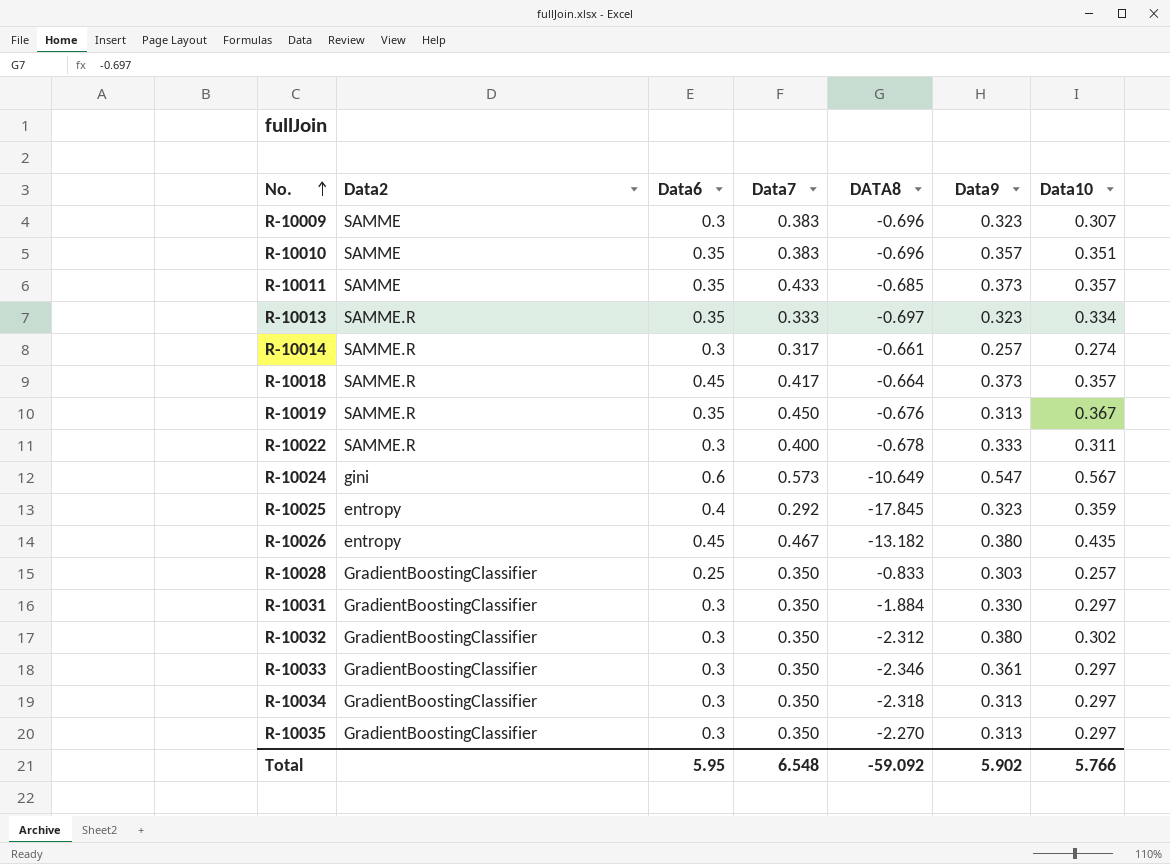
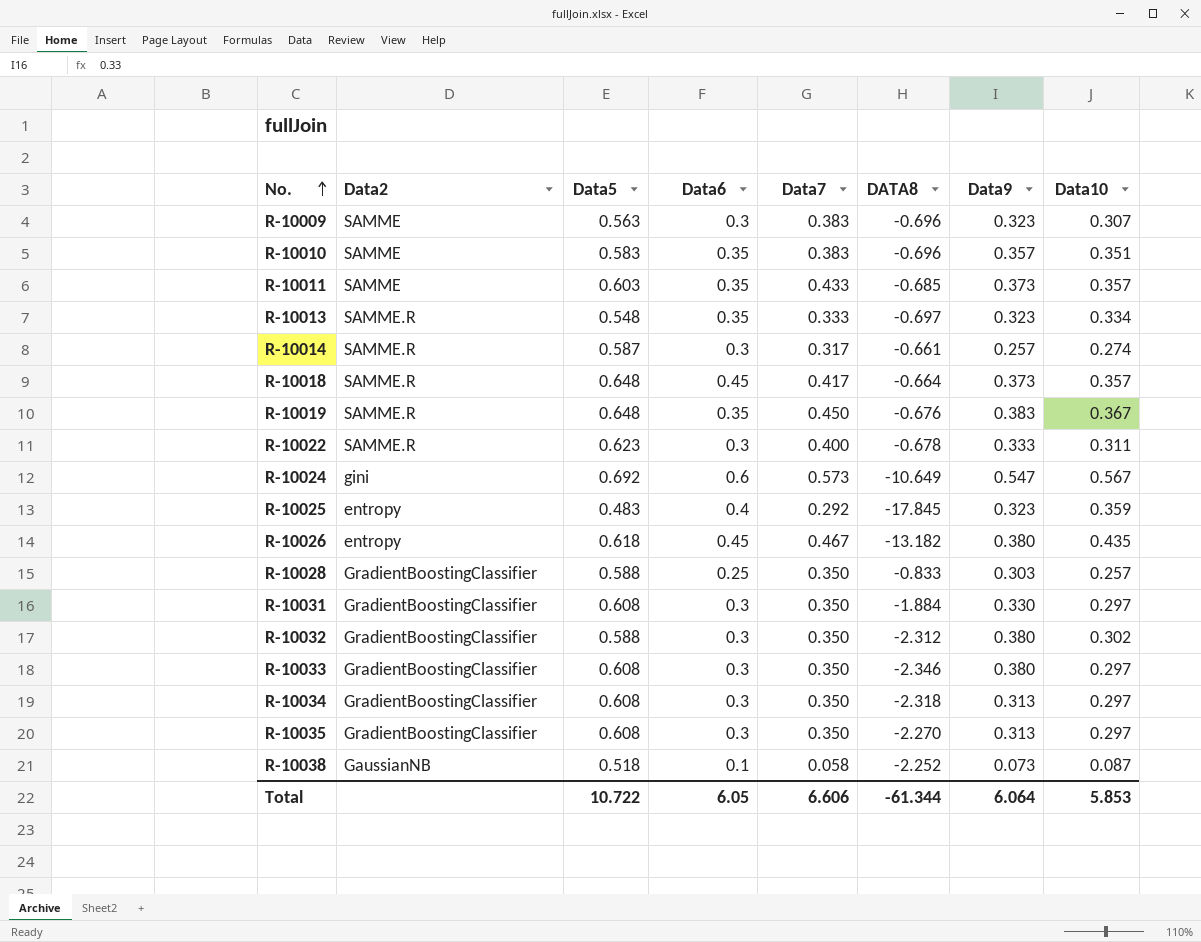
column Data5 | position: none -> 3
R-10019 | Data9: 0.313 -> 0.383
R-10033 | Data9: 0.361 -> 0.380
row R-10038: none -> GaussianNB | 0.518 | 0.1 | 0.058 | -2.252 | 0.073 | 0.087
Total | Data6: 5.95 -> 6.05
Total | Data7: 6.548 -> 6.606
Total | DATA8: -59.092 -> -61.344
Total | Data9: 5.902 -> 6.064
Total | Data10: 5.766 -> 5.853

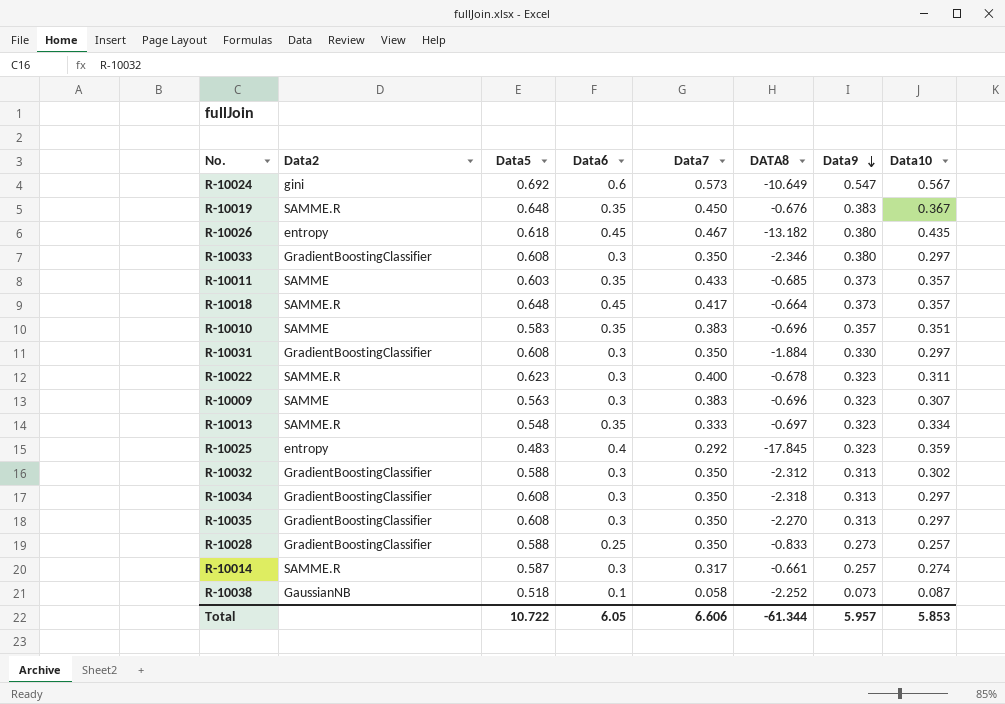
row order: No. ascending -> Data9 descending
R-10022 | Data9: 0.333 -> 0.323
R-10032 | Data9: 0.380 -> 0.313
R-10028 | Data9: 0.303 -> 0.273
Total | Data9: 6.064 -> 5.957

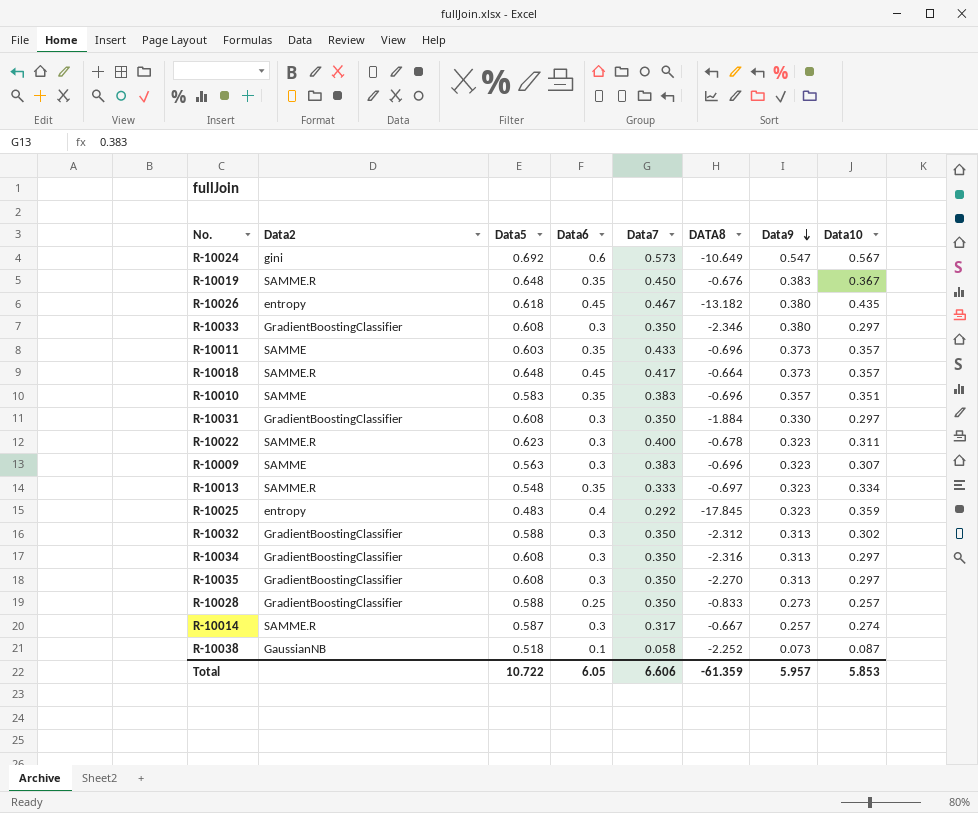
R-10011 | DATA8: -0.685 -> -0.696
R-10034 | DATA8: -2.318 -> -2.316
R-10014 | DATA8: -0.661 -> -0.667
Total | DATA8: -61.344 -> -61.359

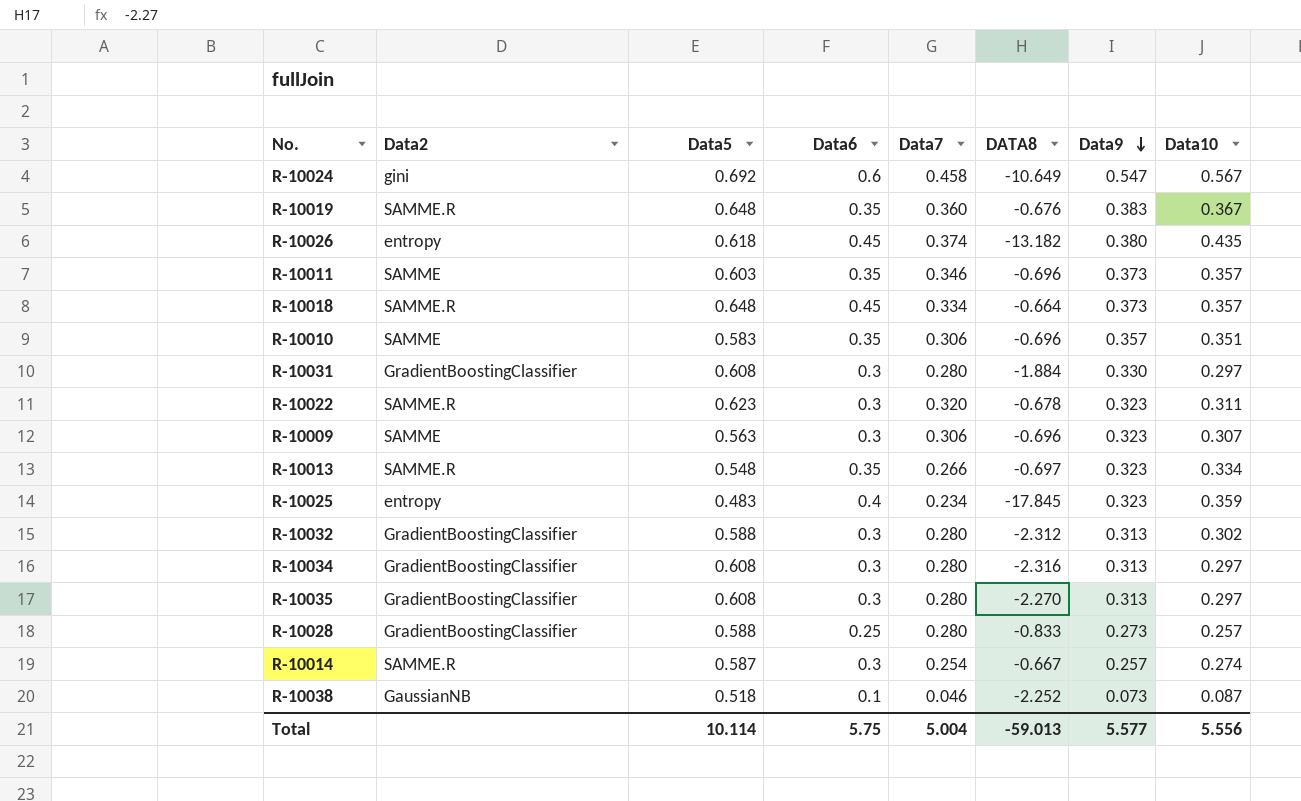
row R-10033: GradientBoostingClassifier | 0.608 | 0.3 | 0.350 | -2.346 | 0.380 | 0.297 -> none
R-10024 | Data7: 0.573 -> 0.458
R-10019 | Data7: 0.450 -> 0.360
R-10026 | Data7: 0.467 -> 0.374
R-10011 | Data7: 0.433 -> 0.346
R-10018 | Data7: 0.417 -> 0.334
R-10010 | Data7: 0.383 -> 0.306
R-10031 | Data7: 0.350 -> 0.280
R-10022 | Data7: 0.400 -> 0.320
R-10009 | Data7: 0.383 -> 0.306
R-10013 | Data7: 0.333 -> 0.266
R-10025 | Data7: 0.292 -> 0.234
R-10032 | Data7: 0.350 -> 0.280
R-10034 | Data7: 0.350 -> 0.280
R-10035 | Data7: 0.350 -> 0.280
R-10028 | Data7: 0.350 -> 0.280
R-10014 | Data7: 0.317 -> 0.254
R-10038 | Data7: 0.058 -> 0.046
Total | Data5: 10.722 -> 10.114
Total | Data6: 6.05 -> 5.75
Total | Data7: 6.606 -> 5.004
Total | DATA8: -61.359 -> -59.013
Total | Data9: 5.957 -> 5.577
Total | Data10: 5.853 -> 5.556

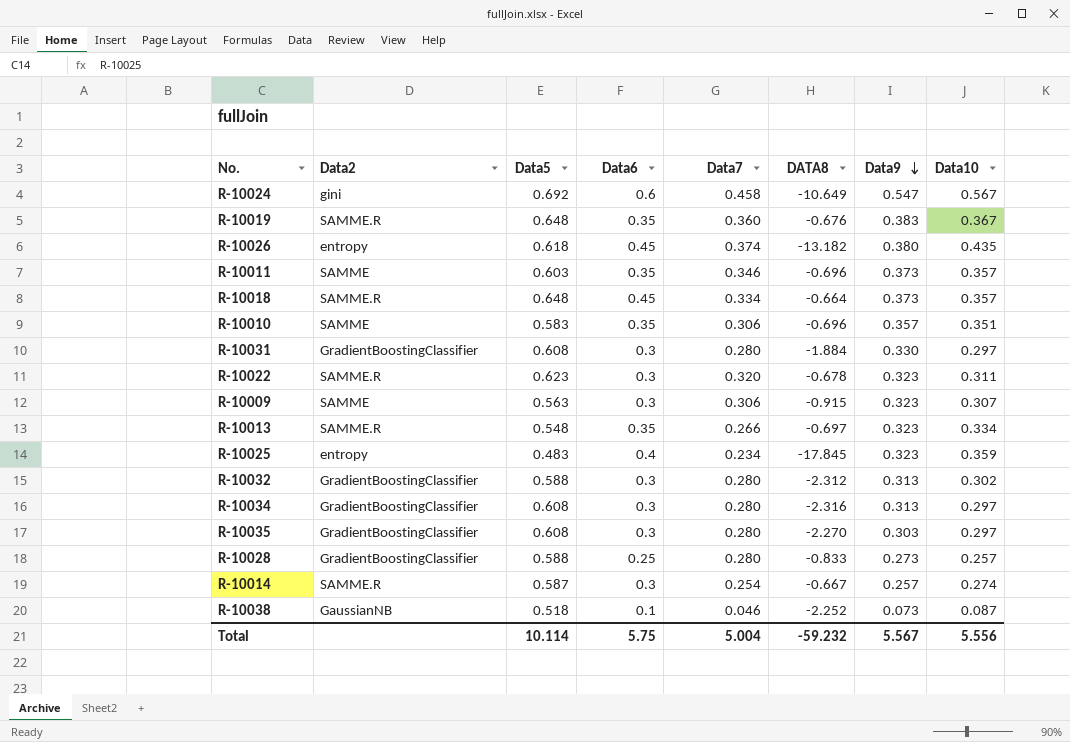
R-10009 | DATA8: -0.696 -> -0.915
R-10035 | Data9: 0.313 -> 0.303
Total | DATA8: -59.013 -> -59.232
Total | Data9: 5.577 -> 5.567

